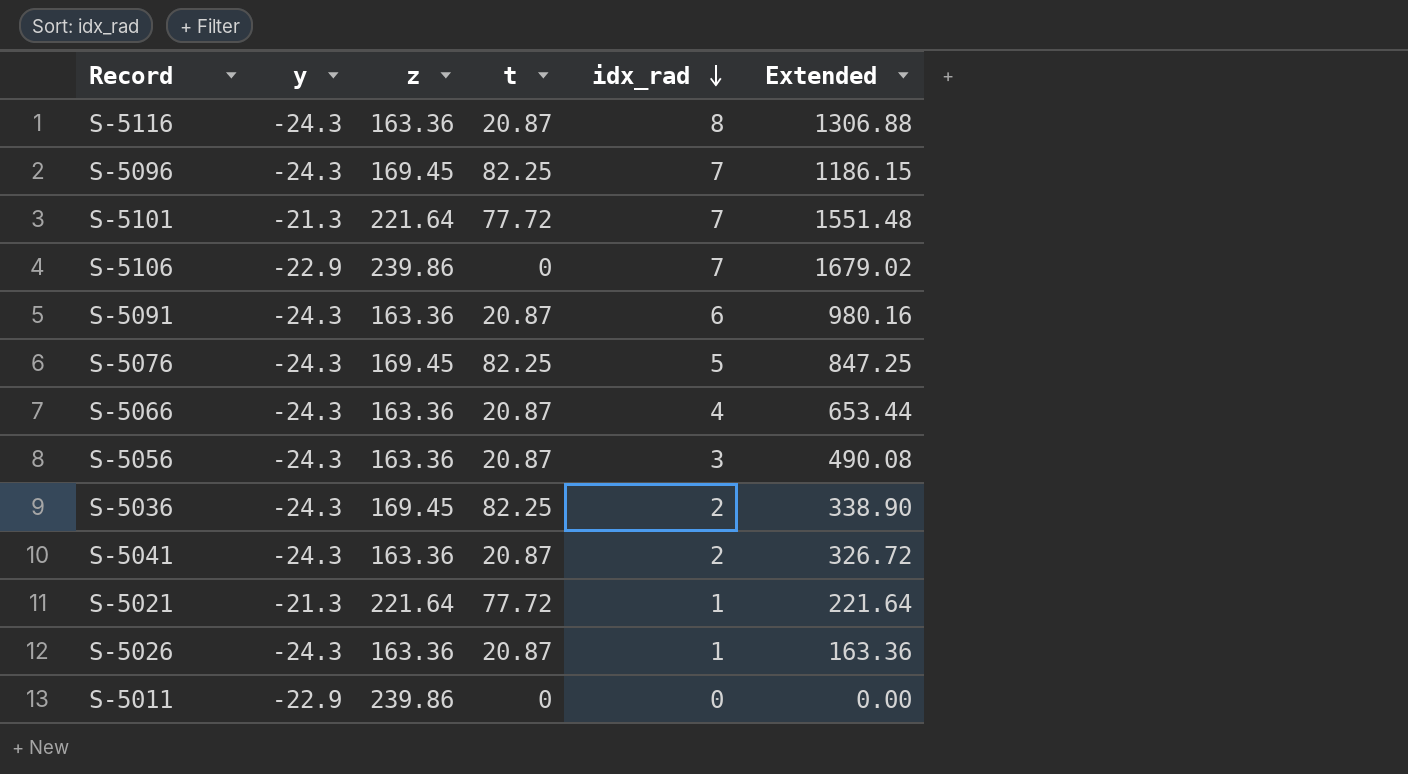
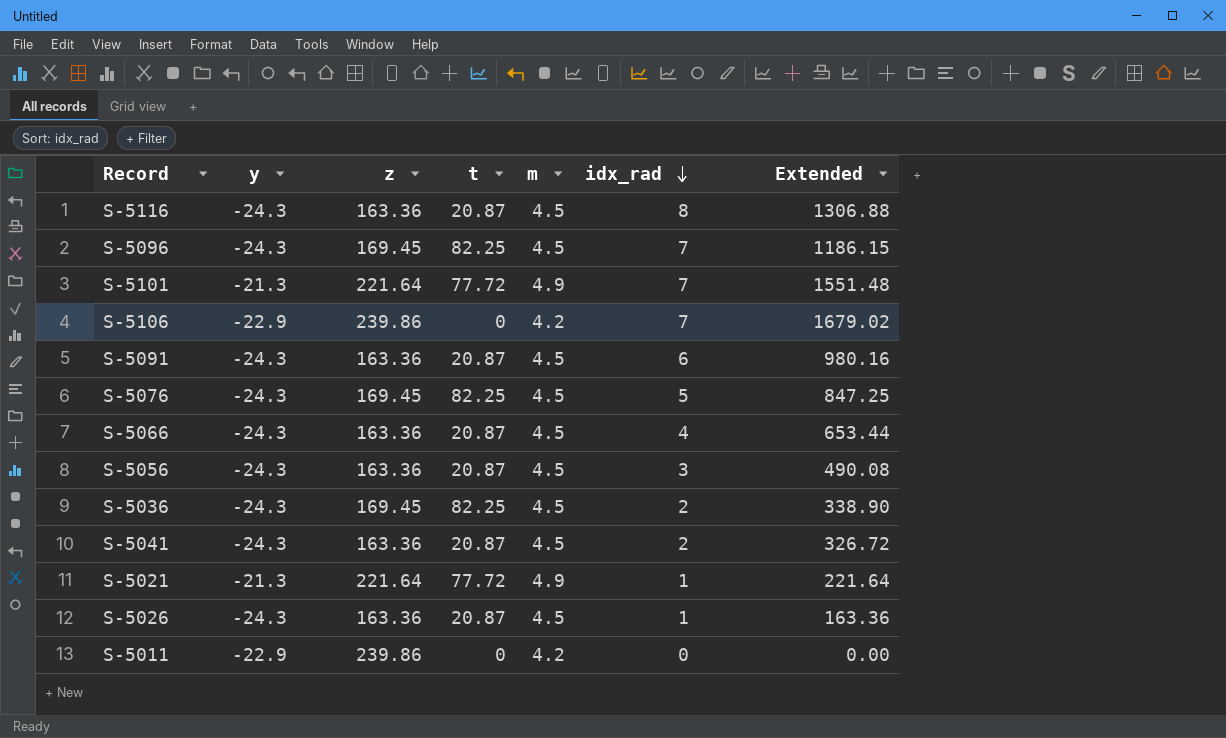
column m | position: none -> 5

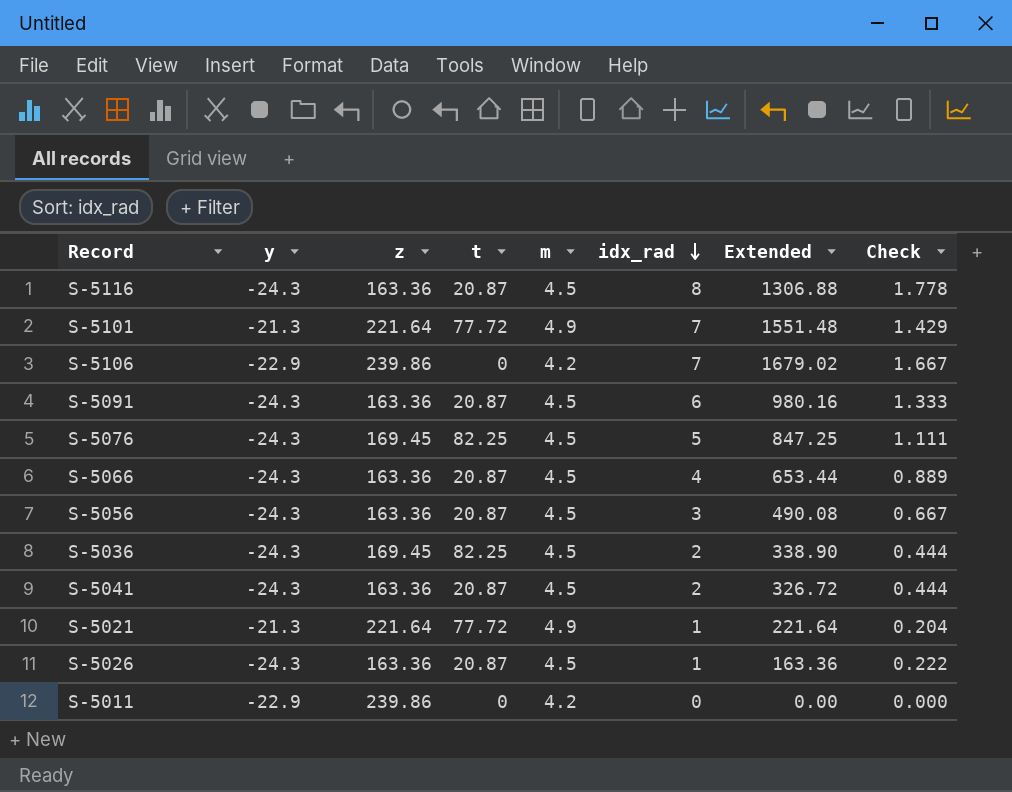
column Check | formula: none -> [idx_rad] / [m]
row S-5096: -24.3 | 169.45 | 82.25 | 4.5 | 7 | 1186.15 -> none

